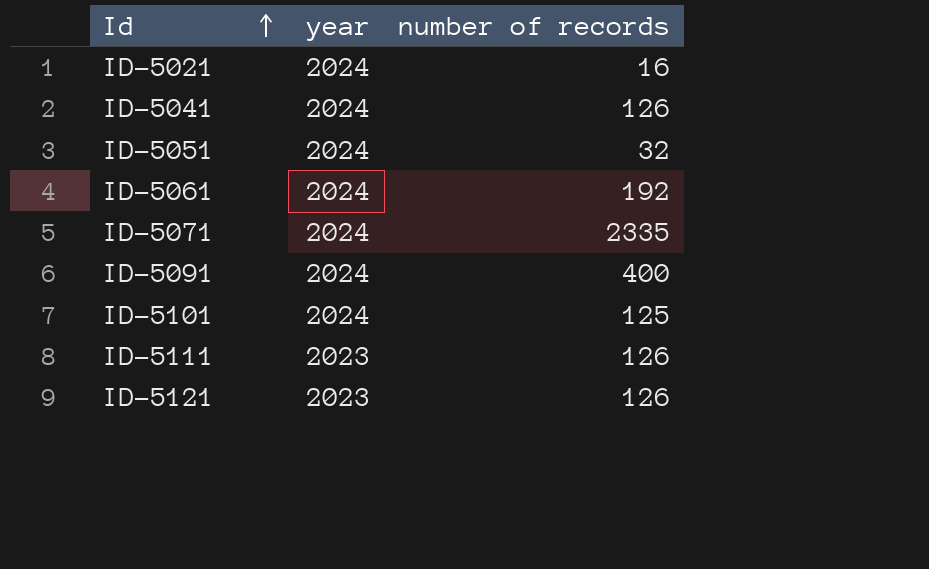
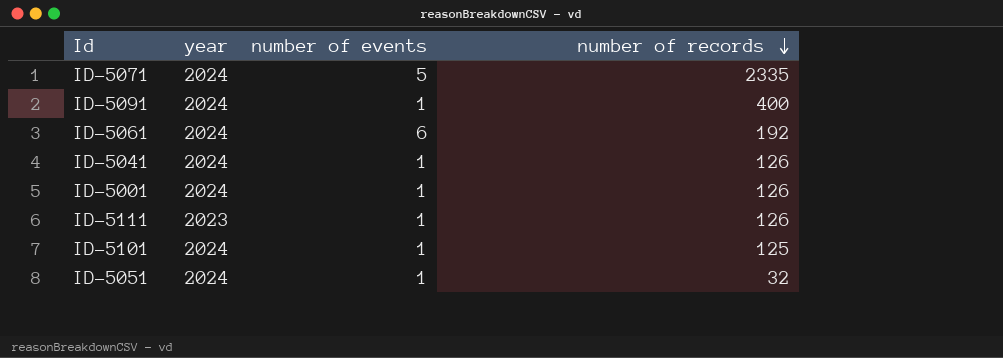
row order: Id ascending -> number of records descending
column number of events | position: none -> 3
row ID-5021: 2024 | 16 -> none
row ID-5121: 2023 | 126 -> none
row ID-5001: none -> 2024 | 1 | 126

